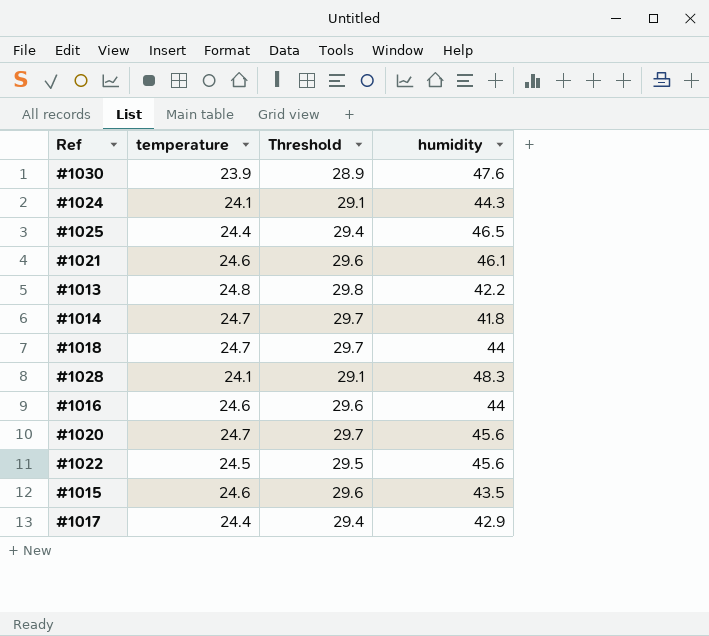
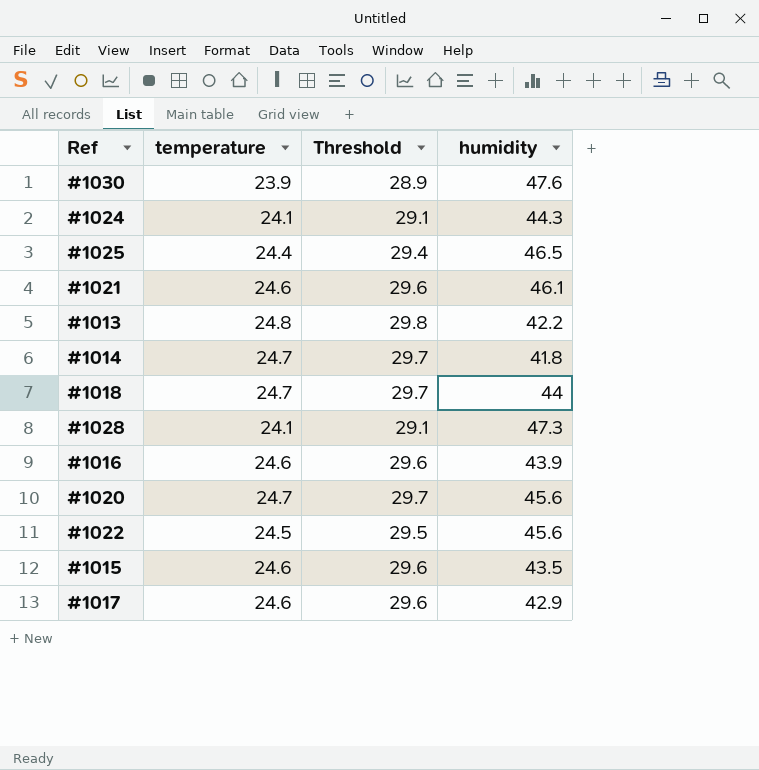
#1028 | humidity: 48.3 -> 47.3
#1016 | humidity: 44 -> 43.9
#1017 | temperature: 24.4 -> 24.6
#1017 | Threshold: 29.4 -> 29.6

